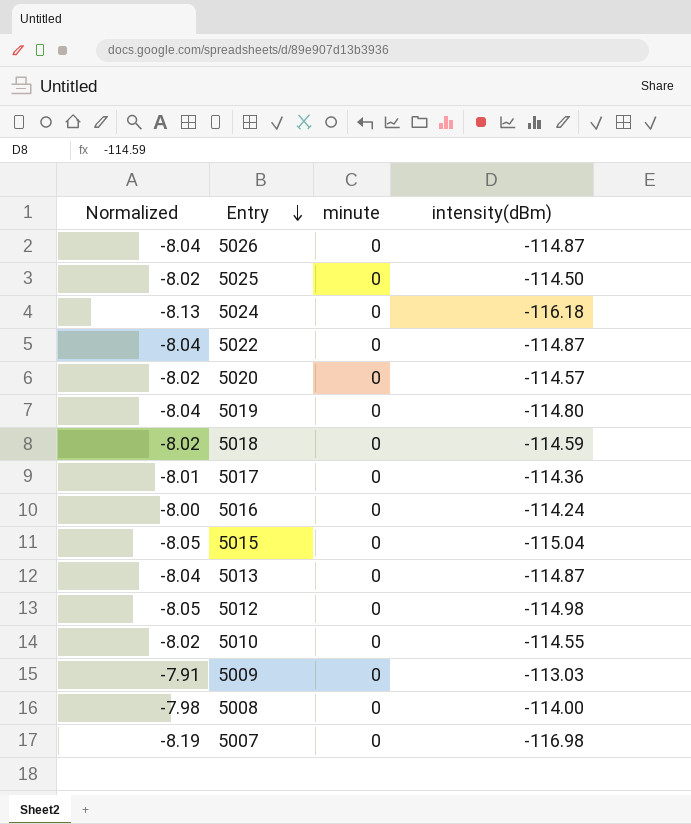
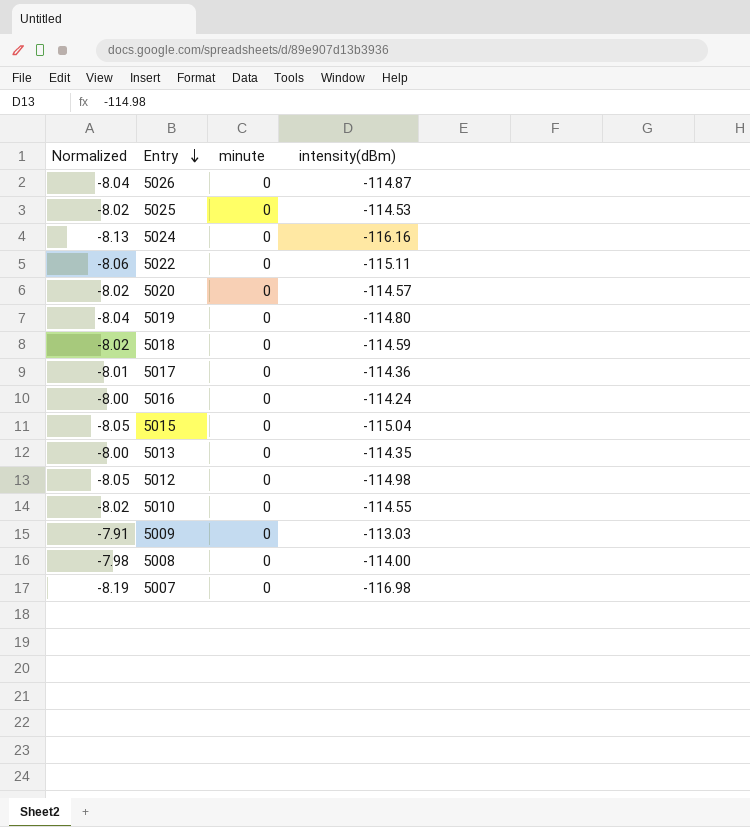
5025 | intensity(dBm): -114.50 -> -114.53
5024 | intensity(dBm): -116.18 -> -116.16
5022 | Normalized: -8.04 -> -8.06
5022 | intensity(dBm): -114.87 -> -115.11
5013 | Normalized: -8.04 -> -8.00
5013 | intensity(dBm): -114.87 -> -114.35

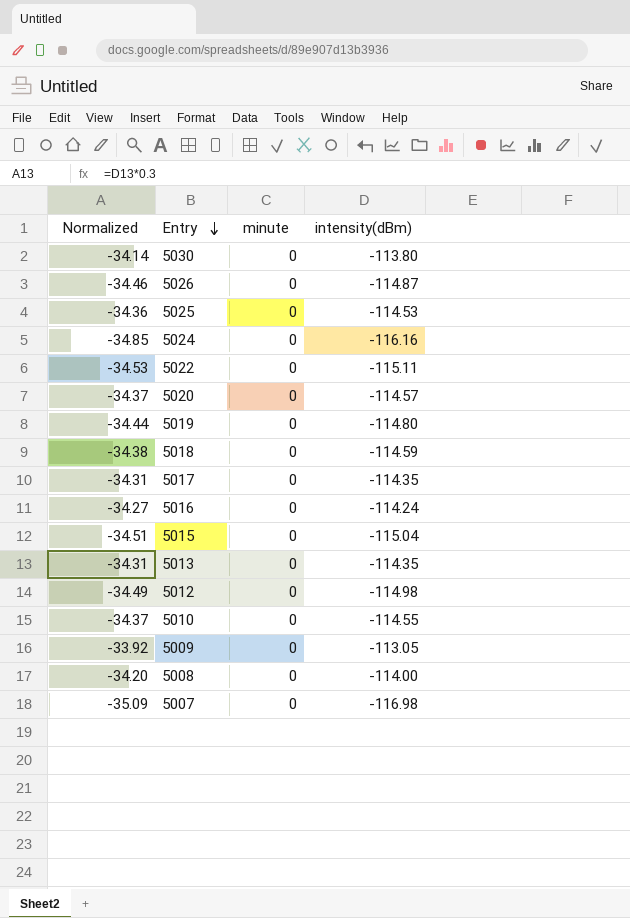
column Normalized | formula: [intensity(dBm)] * 0.07 -> [intensity(dBm)] * 0.3
row 5030: none -> -34.14 | 0 | -113.80
5017 | intensity(dBm): -114.36 -> -114.35
5009 | intensity(dBm): -113.03 -> -113.05

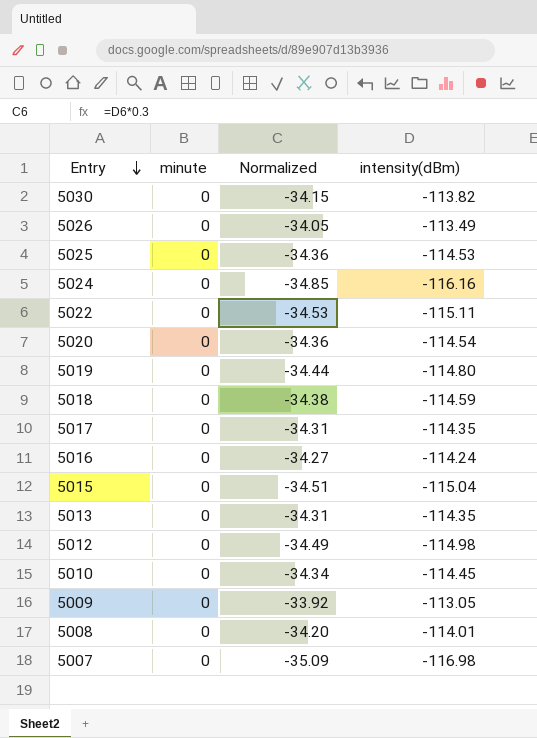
column Normalized | position: 1 -> 3
5030 | Normalized: -34.14 -> -34.15
5030 | intensity(dBm): -113.80 -> -113.82
5026 | Normalized: -34.46 -> -34.05
5026 | intensity(dBm): -114.87 -> -113.49
5020 | Normalized: -34.37 -> -34.36
5020 | intensity(dBm): -114.57 -> -114.54
5010 | Normalized: -34.37 -> -34.34
5010 | intensity(dBm): -114.55 -> -114.45
5008 | intensity(dBm): -114.00 -> -114.01

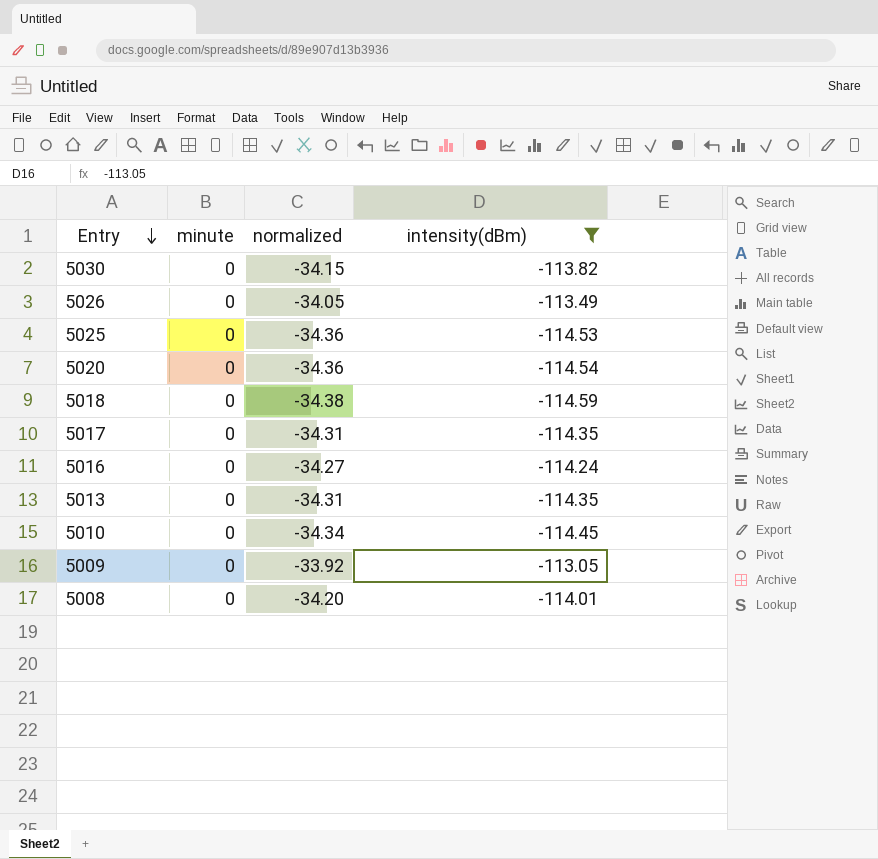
filter: none -> intensity(dBm) >= -114.59
column name: Normalized -> normalized

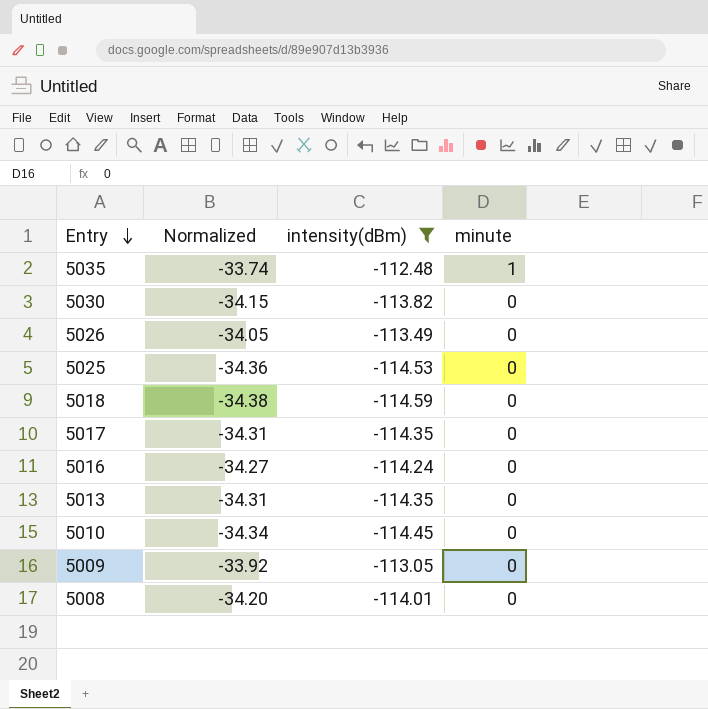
column name: normalized -> Normalized
column minute | position: 2 -> 4
row 5020: 0 | -34.36 | -114.54 -> none
row 5035: none -> -33.74 | -112.48 | 1

